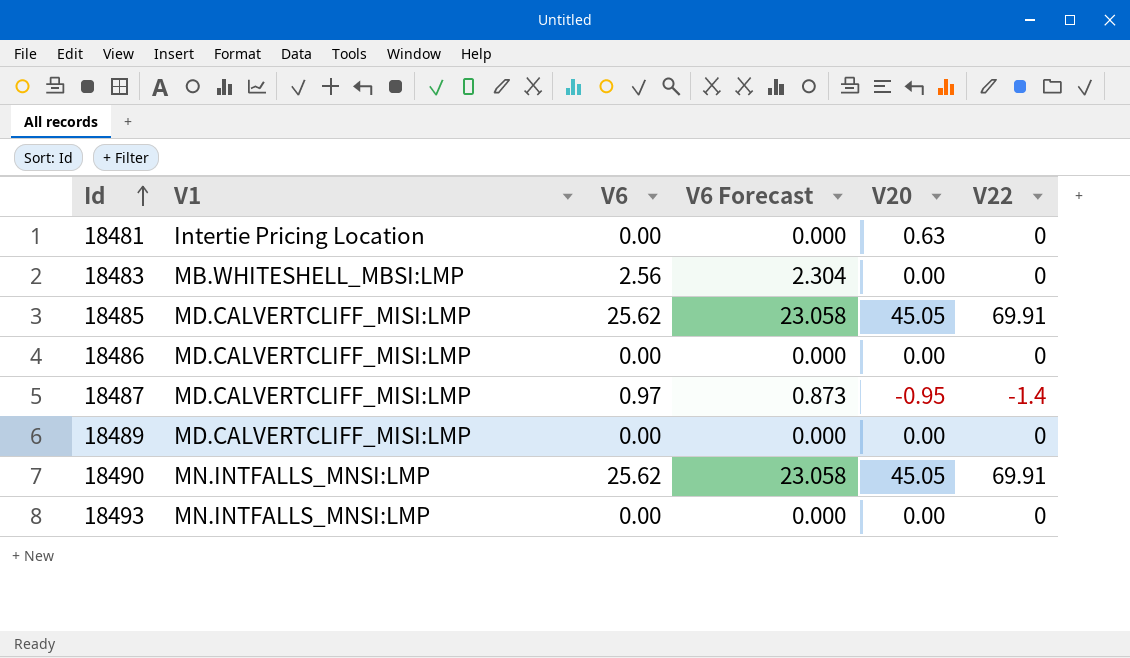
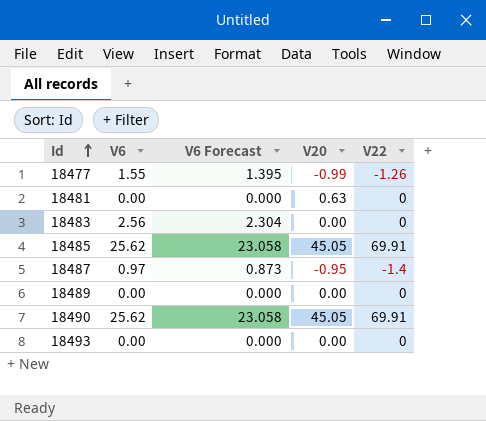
column V1 | position: 2 -> none
row 18486: MD.CALVERTCLIFF_MISI:LMP | 0.00 | 0.000 | 0.00 | 0 -> none
row 18477: none -> 1.55 | 1.395 | -0.99 | -1.26

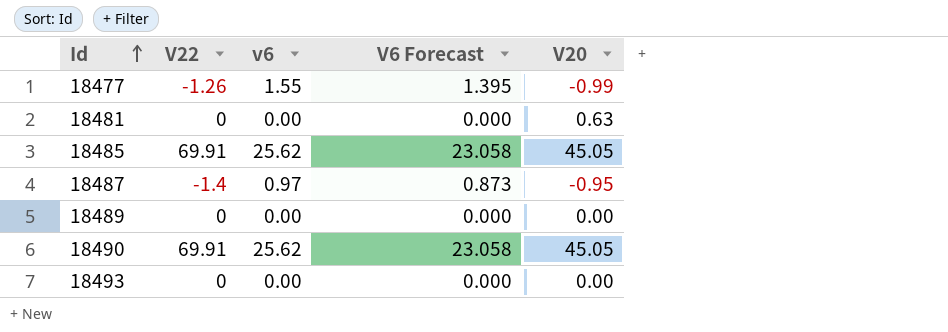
column V22 | position: 5 -> 2
column name: V6 -> v6
row 18483: 2.56 | 2.304 | 0.00 | 0 -> none

